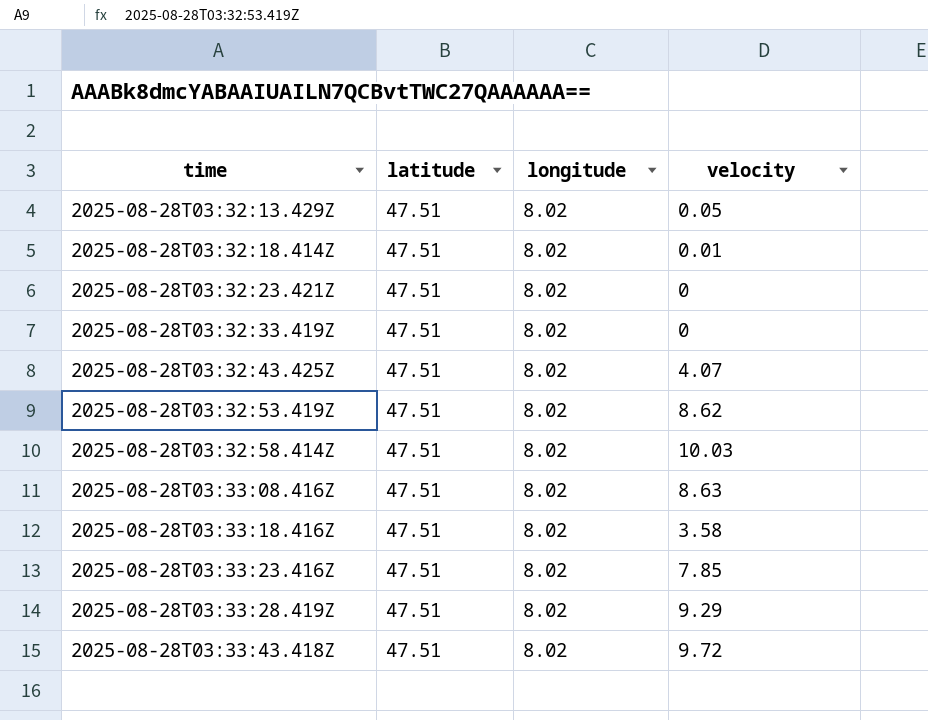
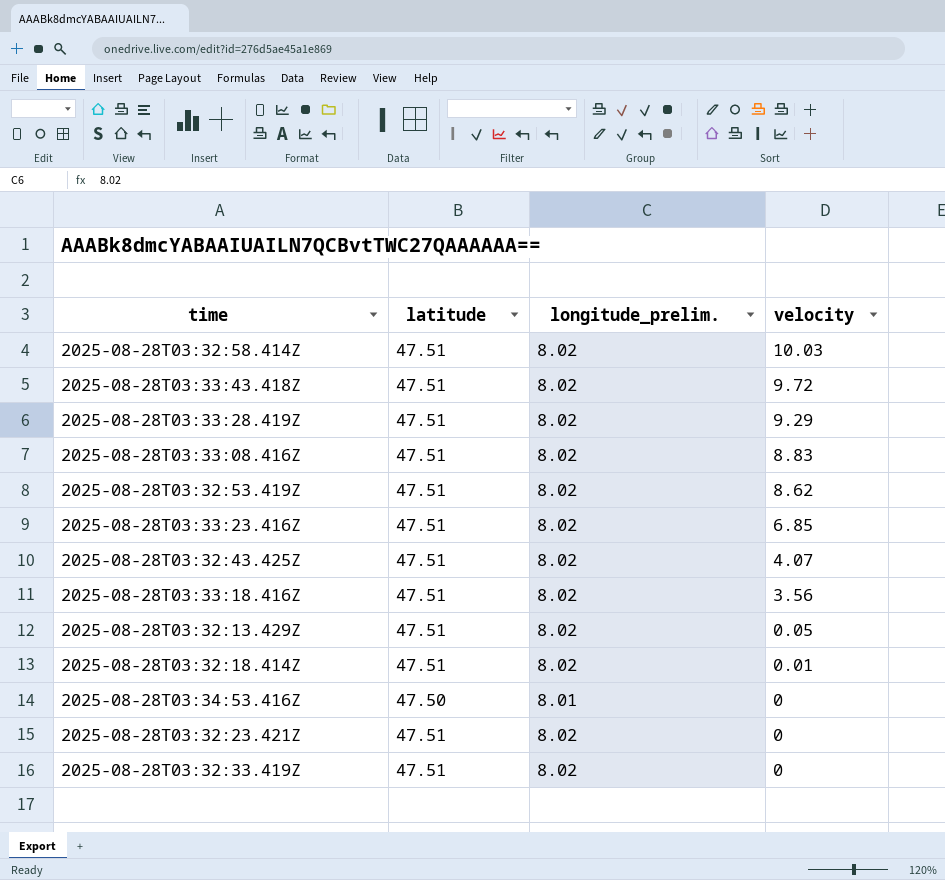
row order: time ascending -> velocity descending
column name: longitude -> longitude_prelim.
2025-08-28T03:33:08.416Z | velocity: 8.63 -> 8.83
2025-08-28T03:33:23.416Z | velocity: 7.85 -> 6.85
2025-08-28T03:33:18.416Z | velocity: 3.58 -> 3.56
row 2025-08-28T03:34:53.416Z: none -> 47.50 | 8.01 | 0

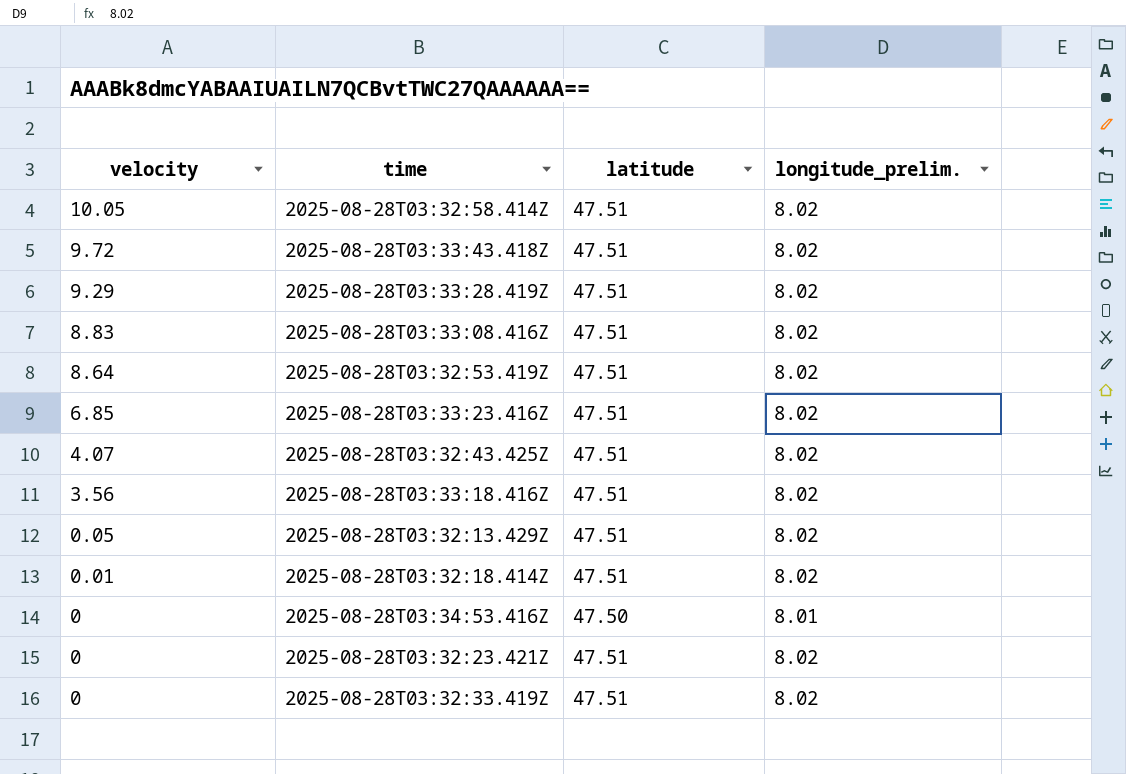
column velocity | position: 4 -> 1
2025-08-28T03:32:58.414Z | velocity: 10.03 -> 10.05
2025-08-28T03:32:53.419Z | velocity: 8.62 -> 8.64

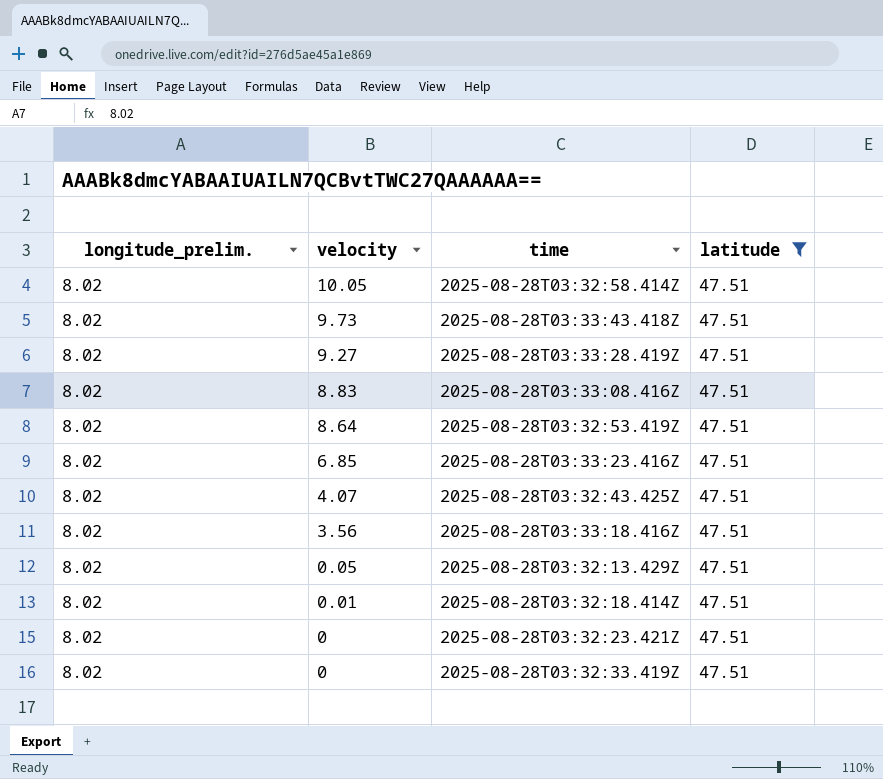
filter: none -> latitude = 47.51
column longitude_prelim. | position: 4 -> 1
2025-08-28T03:33:43.418Z | velocity: 9.72 -> 9.73
2025-08-28T03:33:28.419Z | velocity: 9.29 -> 9.27

